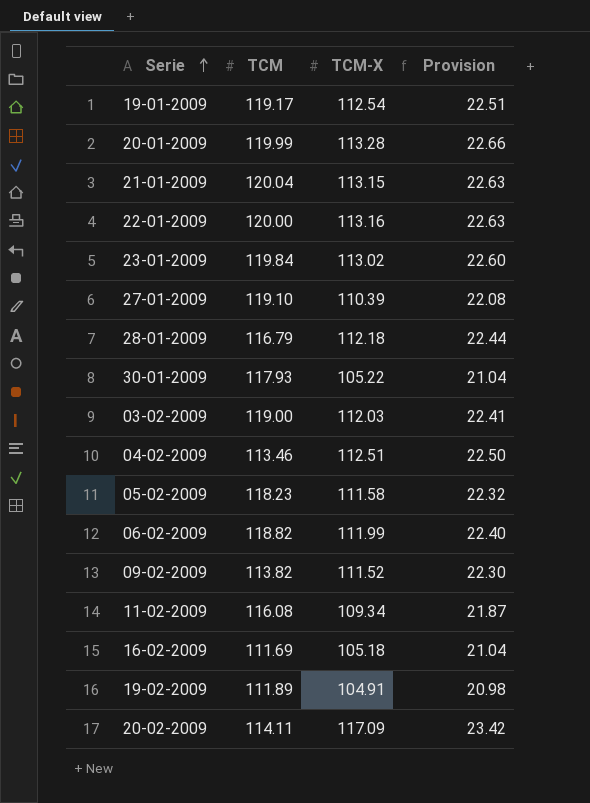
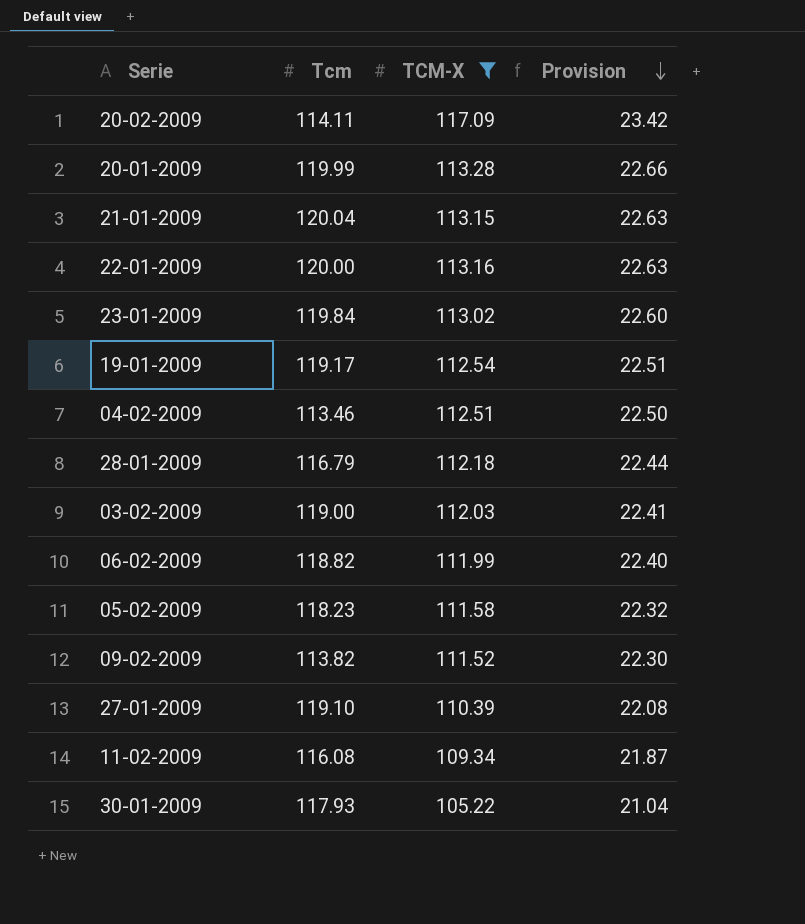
filter: none -> TCM-X >= 105.22
row order: Serie ascending -> Provision descending
column name: TCM -> Tcm

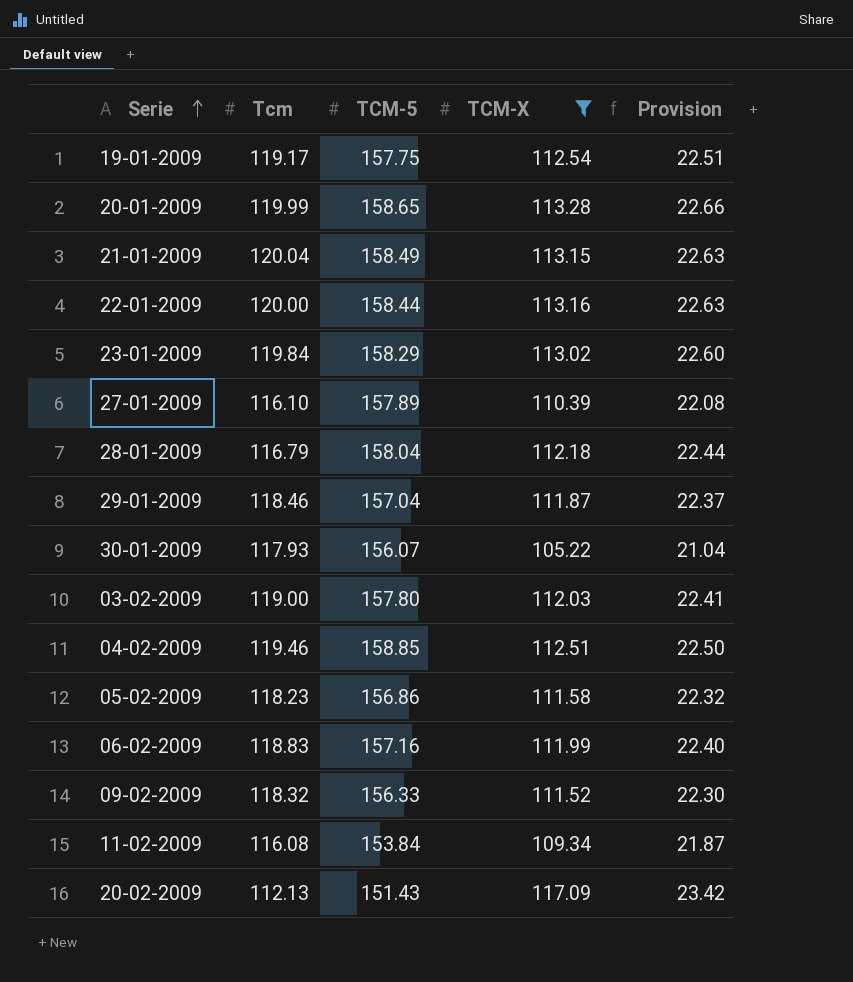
row order: Provision descending -> Serie ascending
column TCM-5 | position: none -> 3
27-01-2009 | Tcm: 119.10 -> 116.10
row 29-01-2009: none -> 118.46 | 157.04 | 111.87 | 22.37
04-02-2009 | Tcm: 113.46 -> 119.46
06-02-2009 | Tcm: 118.82 -> 118.83
09-02-2009 | Tcm: 113.82 -> 118.32
20-02-2009 | Tcm: 114.11 -> 112.13

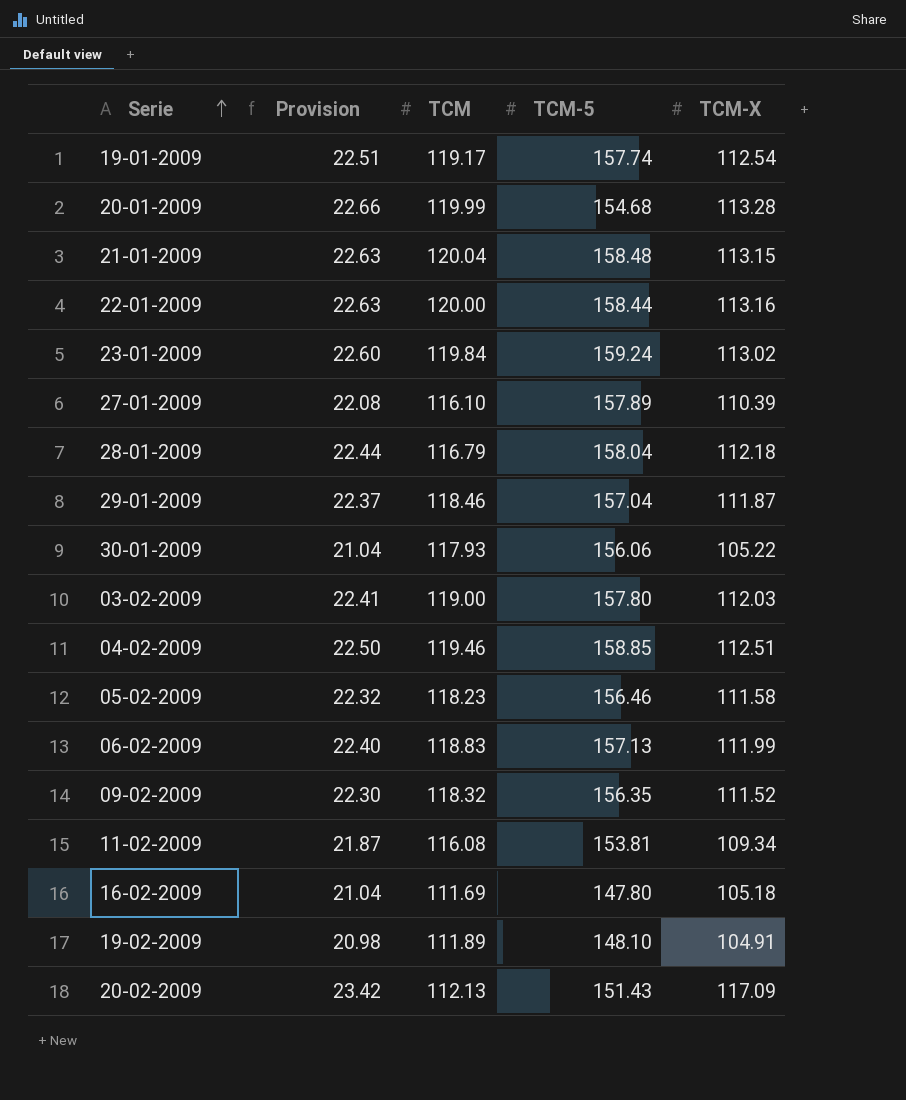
filter: TCM-X >= 105.22 -> none
column Provision | position: 5 -> 2
column name: Tcm -> TCM
19-01-2009 | TCM-5: 157.75 -> 157.74
20-01-2009 | TCM-5: 158.65 -> 154.68
21-01-2009 | TCM-5: 158.49 -> 158.48
23-01-2009 | TCM-5: 158.29 -> 159.24
30-01-2009 | TCM-5: 156.07 -> 156.06
05-02-2009 | TCM-5: 156.86 -> 156.46
06-02-2009 | TCM-5: 157.16 -> 157.13
09-02-2009 | TCM-5: 156.33 -> 156.35
11-02-2009 | TCM-5: 153.84 -> 153.81

